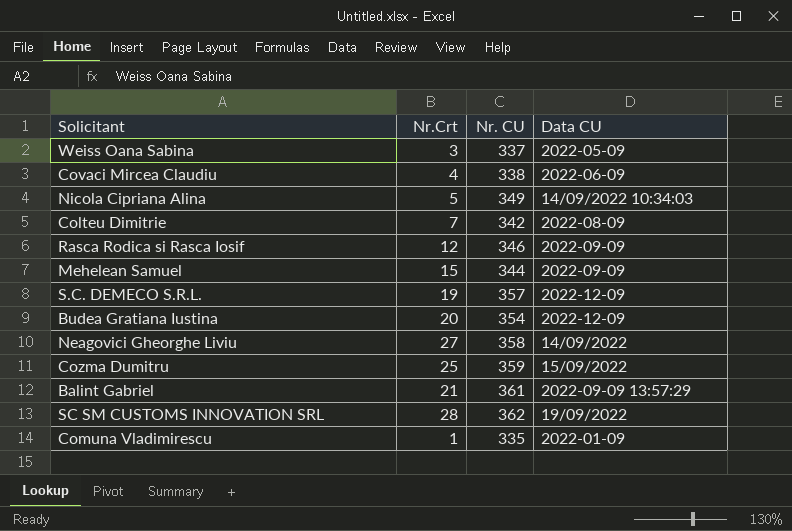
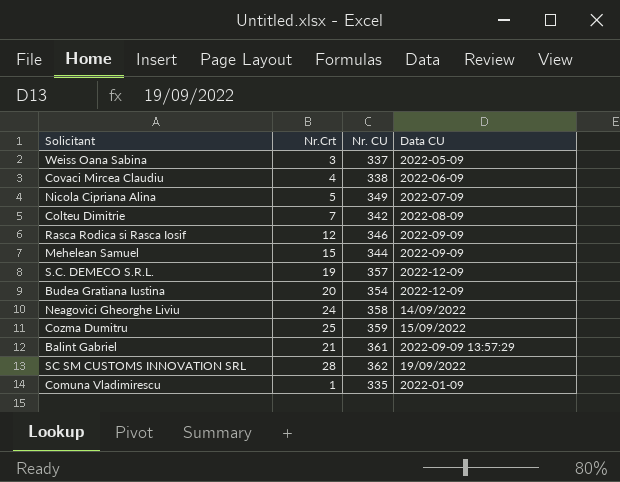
Nicola Cipriana Alina | Data CU: 14/09/2022 10:34:03 -> 2022-07-09
Neagovici Gheorghe Liviu | Nr.Crt: 27 -> 24

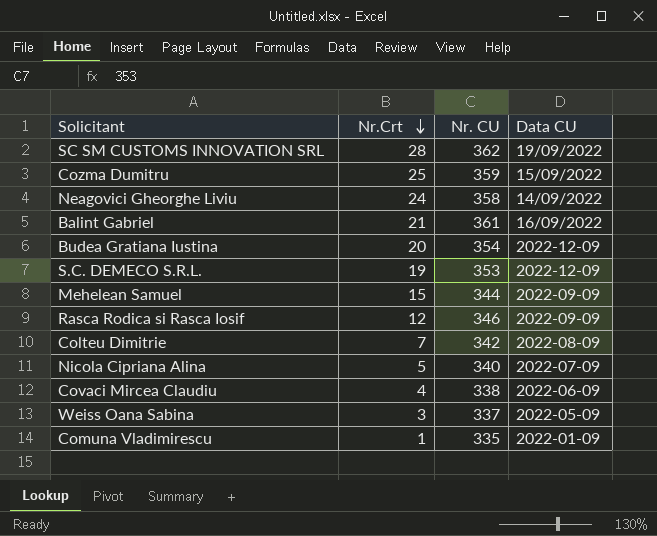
row order: none -> Nr.Crt descending
Balint Gabriel | Data CU: 2022-09-09 13:57:29 -> 16/09/2022
S.C. DEMECO S.R.L. | Nr. CU: 357 -> 353
Nicola Cipriana Alina | Nr. CU: 349 -> 340

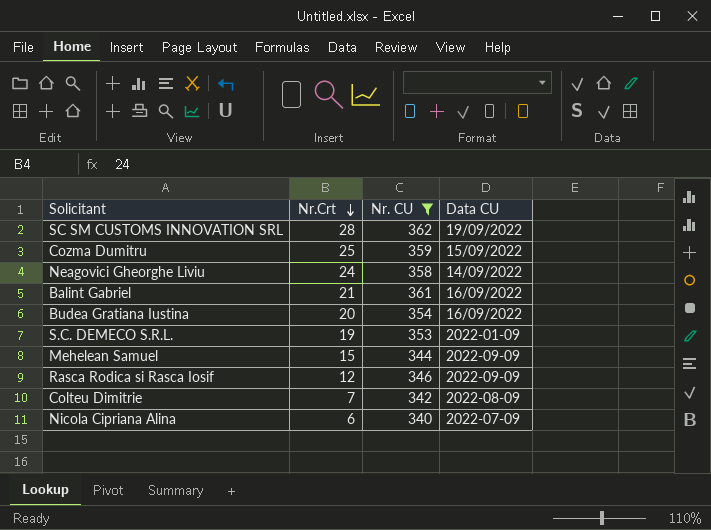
filter: none -> Nr. CU >= 340
Budea Gratiana Iustina | Data CU: 2022-12-09 -> 16/09/2022
S.C. DEMECO S.R.L. | Data CU: 2022-12-09 -> 2022-01-09
Nicola Cipriana Alina | Nr.Crt: 5 -> 6

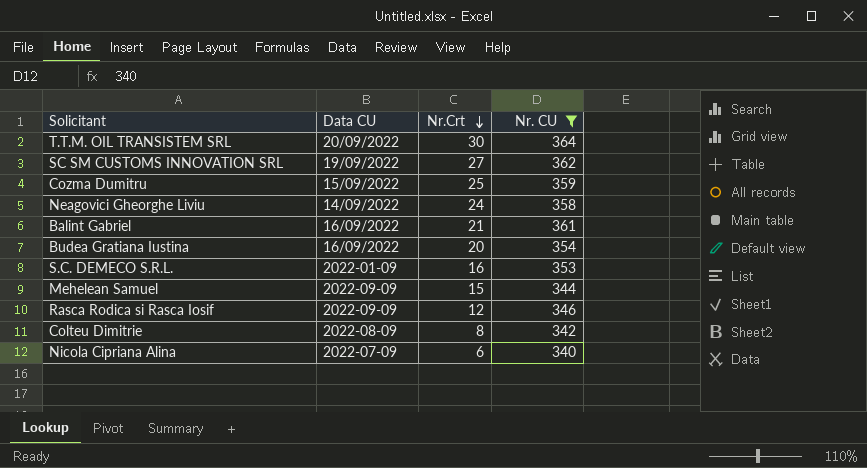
column Data CU | position: 4 -> 2
row T.T.M. OIL TRANSISTEM SRL: none -> 20/09/2022 | 30 | 364
SC SM CUSTOMS INNOVATION SRL | Nr.Crt: 28 -> 27
S.C. DEMECO S.R.L. | Nr.Crt: 19 -> 16
Colteu Dimitrie | Nr.Crt: 7 -> 8

